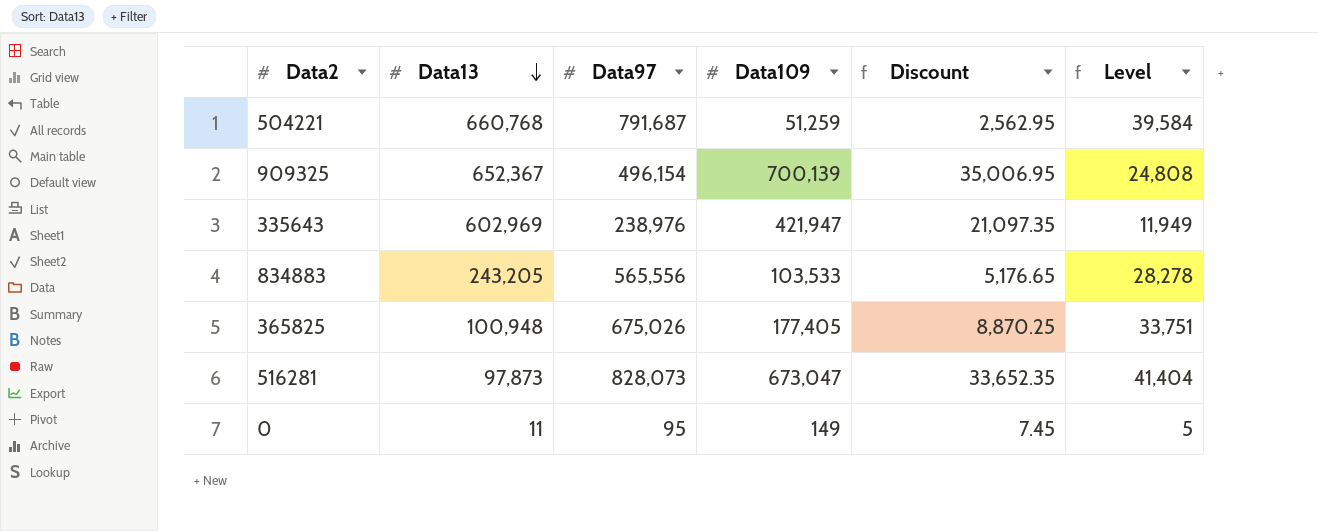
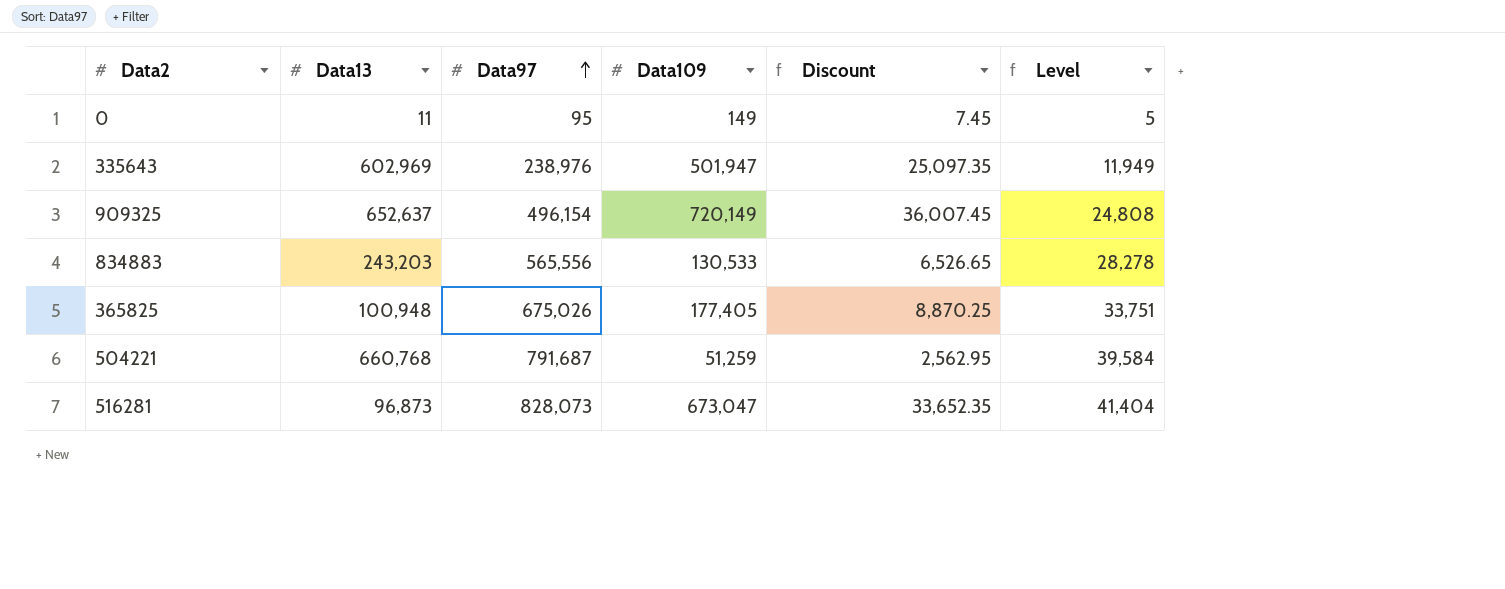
row order: Data13 descending -> Data97 ascending
335643 | Data109: 421,947 -> 501,947
335643 | Discount: 21,097.35 -> 25,097.35
909325 | Data13: 652,367 -> 652,637
909325 | Data109: 700,139 -> 720,149
909325 | Discount: 35,006.95 -> 36,007.45
834883 | Data13: 243,205 -> 243,203
834883 | Data109: 103,533 -> 130,533
834883 | Discount: 5,176.65 -> 6,526.65
516281 | Data13: 97,873 -> 96,873

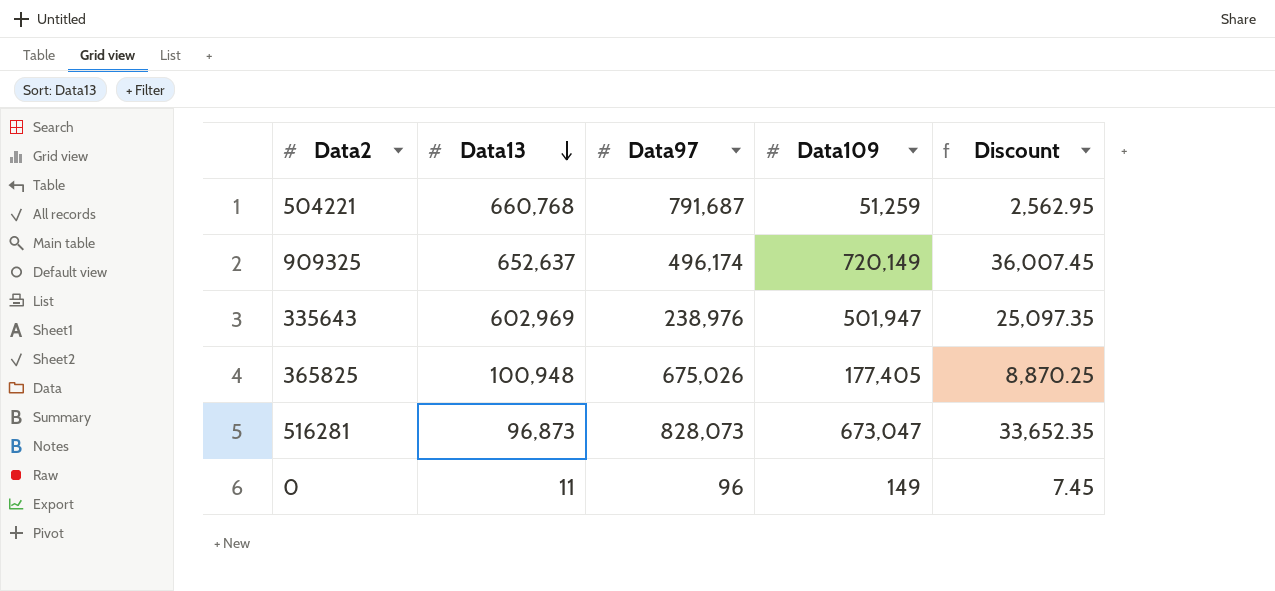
row order: Data97 ascending -> Data13 descending
column Level | formula: [Data97] * 0.05 -> none
row 834883: 243,203 | 565,556 | 130,533 | 6,526.65 | 28,278 -> none
909325 | Data97: 496,154 -> 496,174
0 | Data97: 95 -> 96

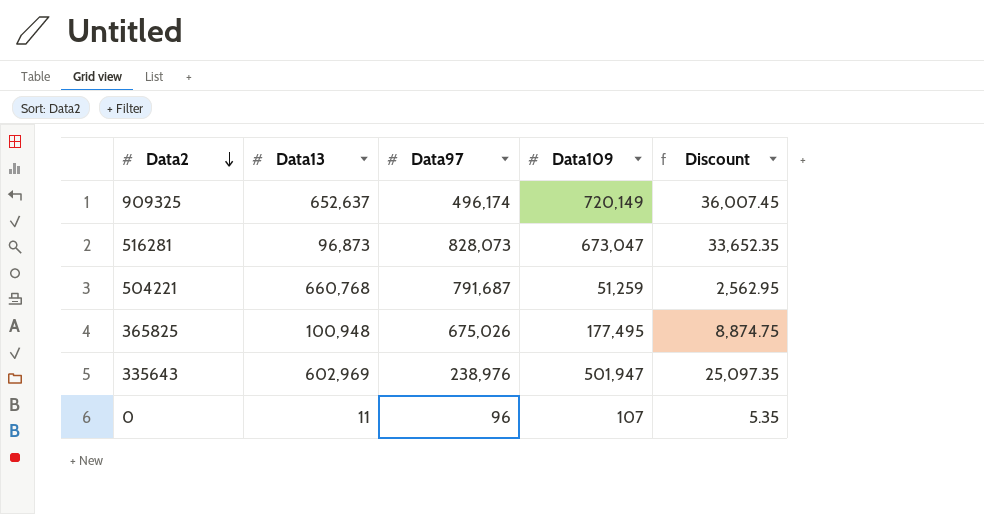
row order: Data13 descending -> Data2 descending
365825 | Data109: 177,405 -> 177,495
365825 | Discount: 8,870.25 -> 8,874.75
0 | Data109: 149 -> 107
0 | Discount: 7.45 -> 5.35

